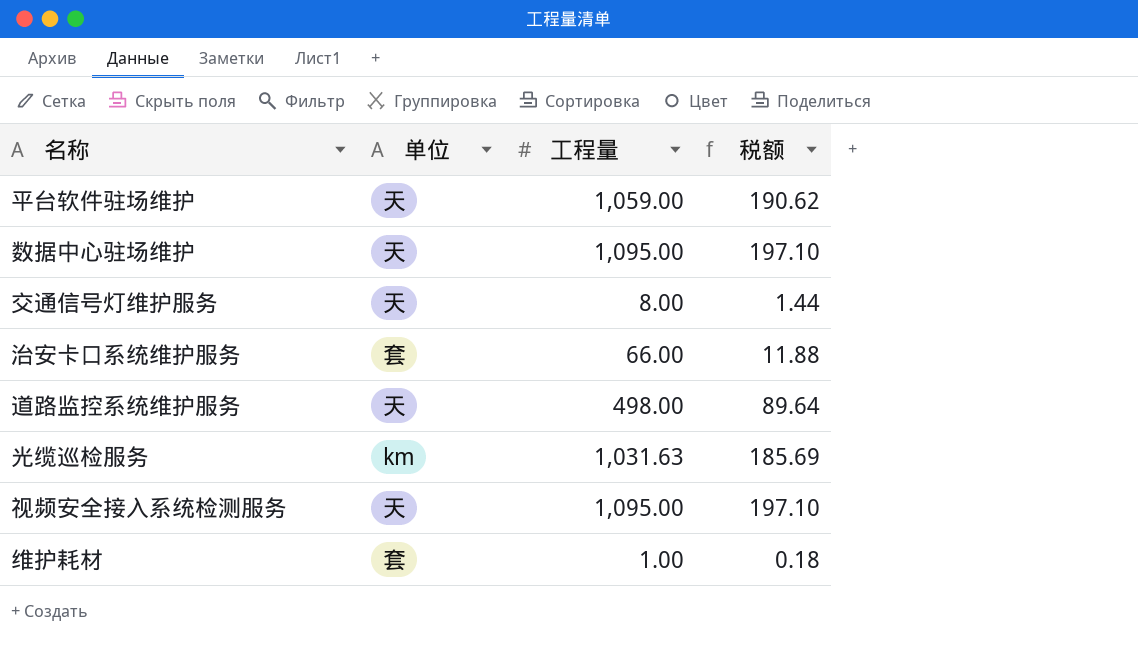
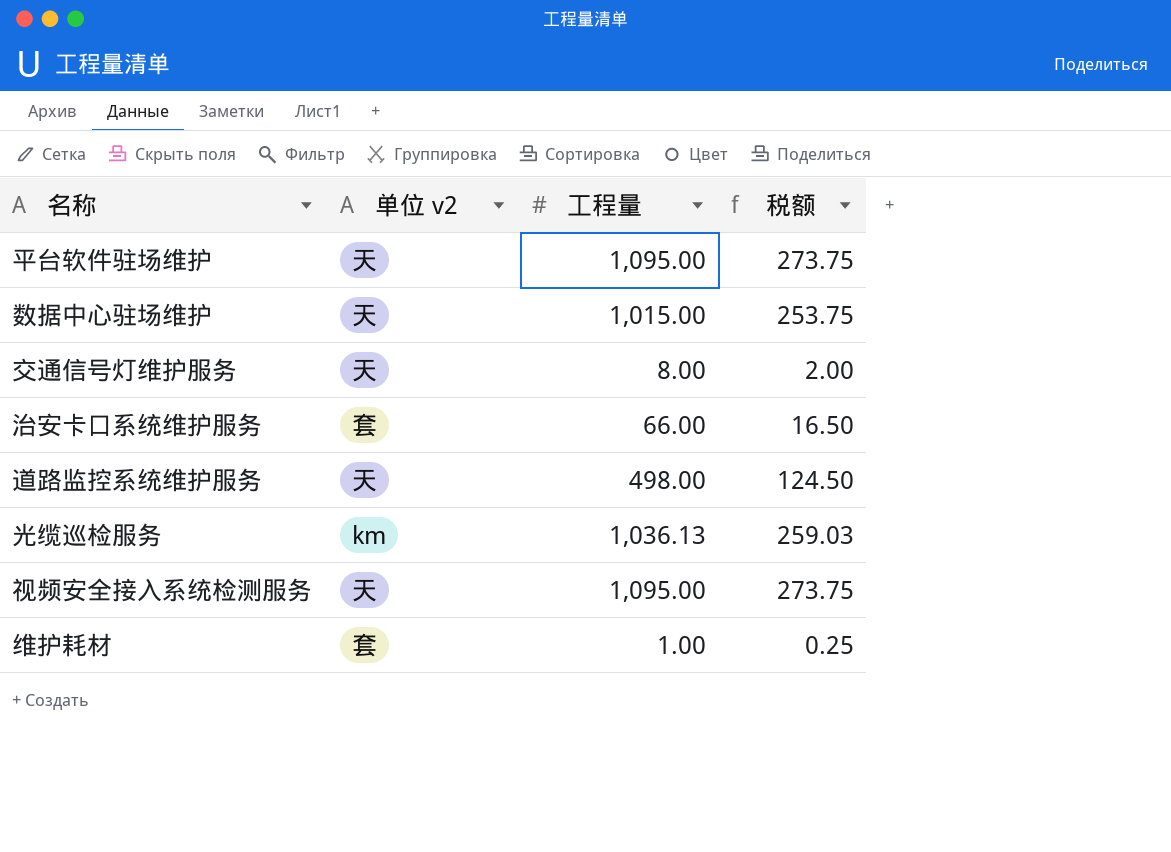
column name: 单位 -> 单位 v2
column 税额 | formula: [工程量] * 0.18 -> [工程量] * 0.25
平台软件驻场维护 | 工程量: 1,059.00 -> 1,095.00
数据中心驻场维护 | 工程量: 1,095.00 -> 1,015.00
光缆巡检服务 | 工程量: 1,031.63 -> 1,036.13

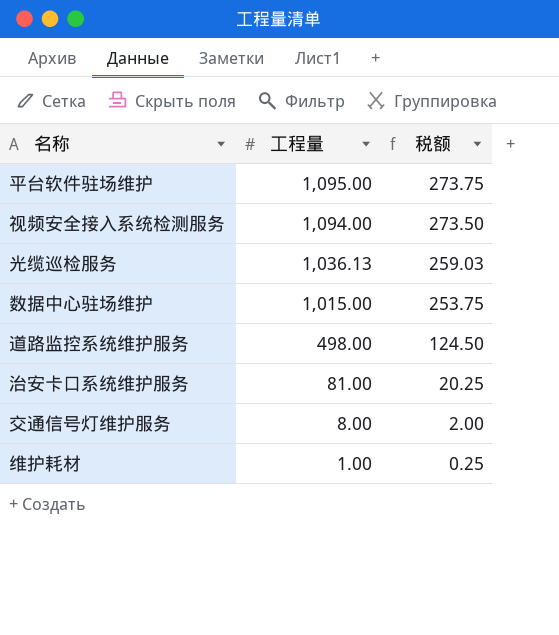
row order: none -> 工程量 descending
column 单位 v2 | position: 2 -> none
视频安全接入系统检测服务 | 工程量: 1,095.00 -> 1,094.00
视频安全接入系统检测服务 | 税额: 273.75 -> 273.50
治安卡口系统维护服务 | 工程量: 66.00 -> 81.00
治安卡口系统维护服务 | 税额: 16.50 -> 20.25

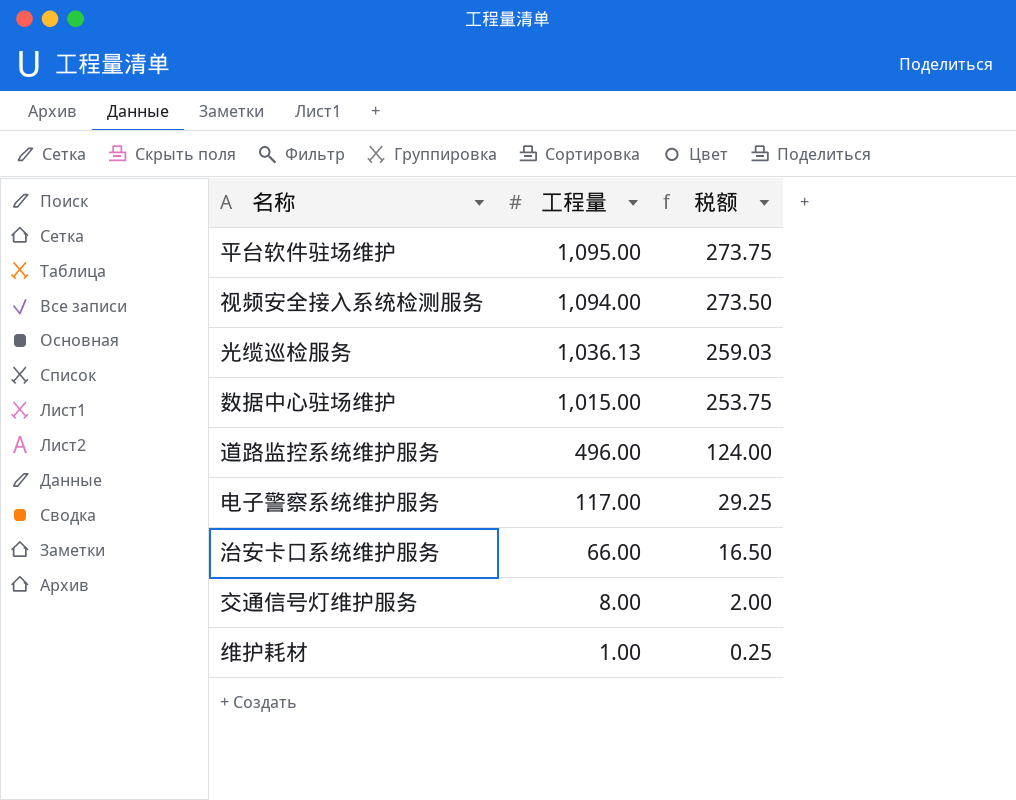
道路监控系统维护服务 | 工程量: 498.00 -> 496.00
道路监控系统维护服务 | 税额: 124.50 -> 124.00
row 电子警察系统维护服务: none -> 117.00 | 29.25
治安卡口系统维护服务 | 工程量: 81.00 -> 66.00
治安卡口系统维护服务 | 税额: 20.25 -> 16.50

